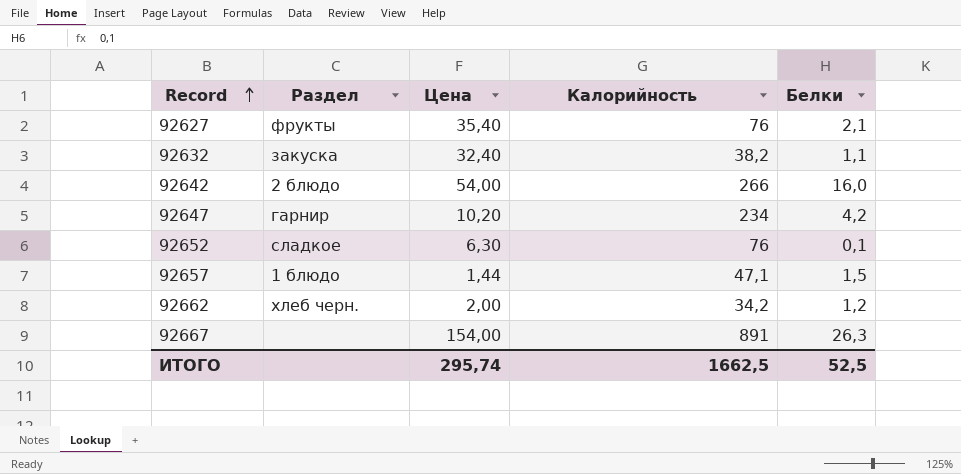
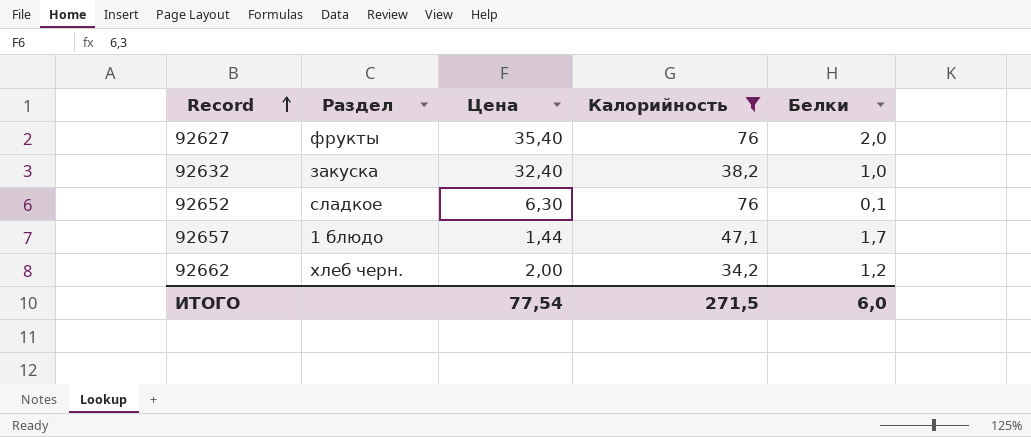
filter: none -> Калорийность <= 76
92627 | Белки: 2,1 -> 2,0
92632 | Белки: 1,1 -> 1,0
92657 | Белки: 1,5 -> 1,7
ИТОГО | Цена: 295,74 -> 77,54
ИТОГО | Калорийность: 1662,5 -> 271,5
ИТОГО | Белки: 52,5 -> 6,0

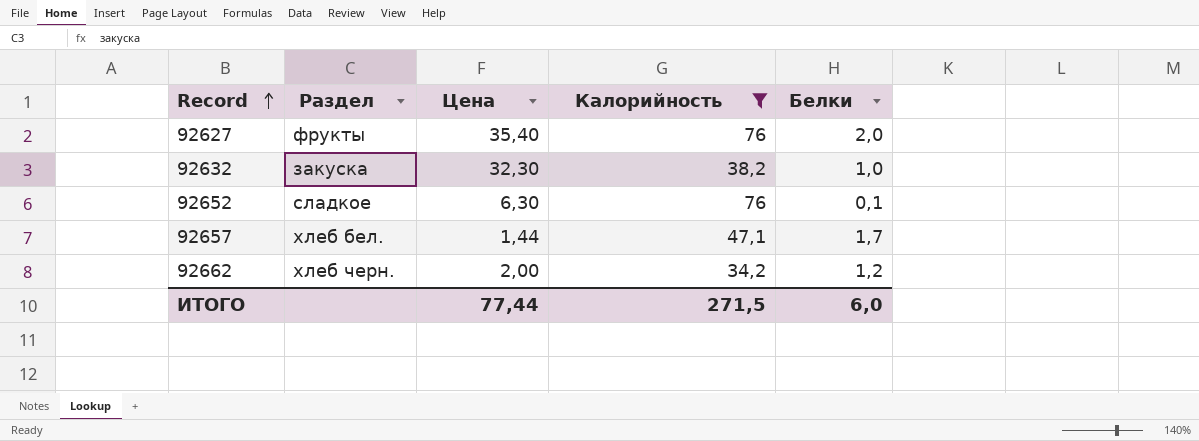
92632 | Цена: 32,40 -> 32,30
92657 | Раздел: 1 блюдо -> хлеб бел.
ИТОГО | Цена: 77,54 -> 77,44

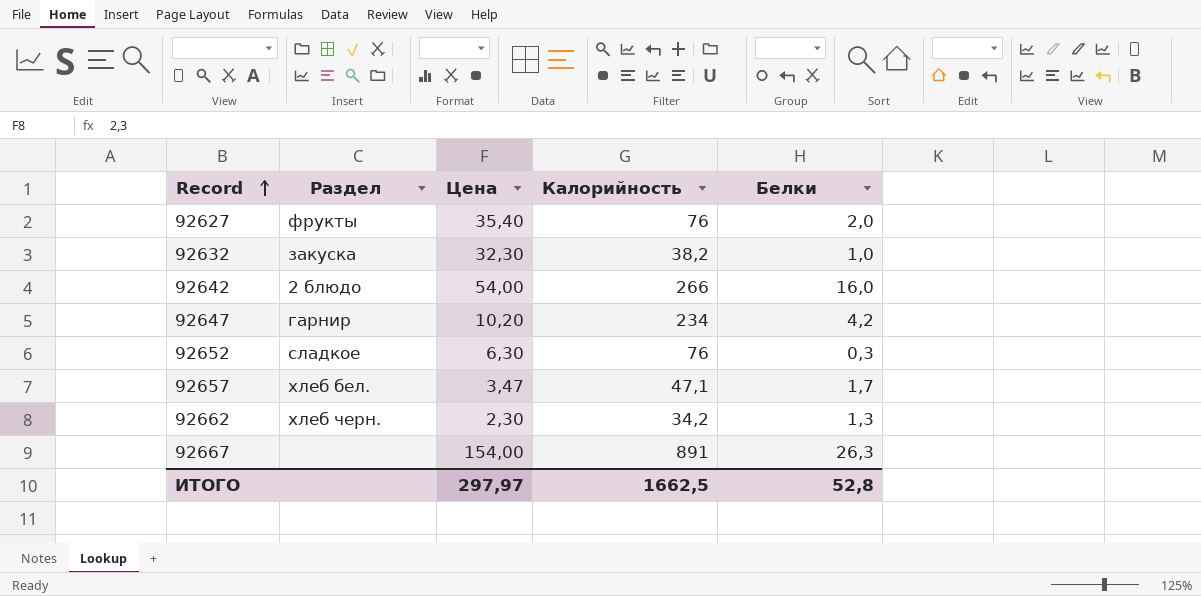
filter: Калорийность <= 76 -> none
92652 | Белки: 0,1 -> 0,3
92657 | Цена: 1,44 -> 3,47
92662 | Цена: 2,00 -> 2,30
92662 | Белки: 1,2 -> 1,3
ИТОГО | Цена: 77,44 -> 297,97
ИТОГО | Калорийность: 271,5 -> 1662,5
ИТОГО | Белки: 6,0 -> 52,8

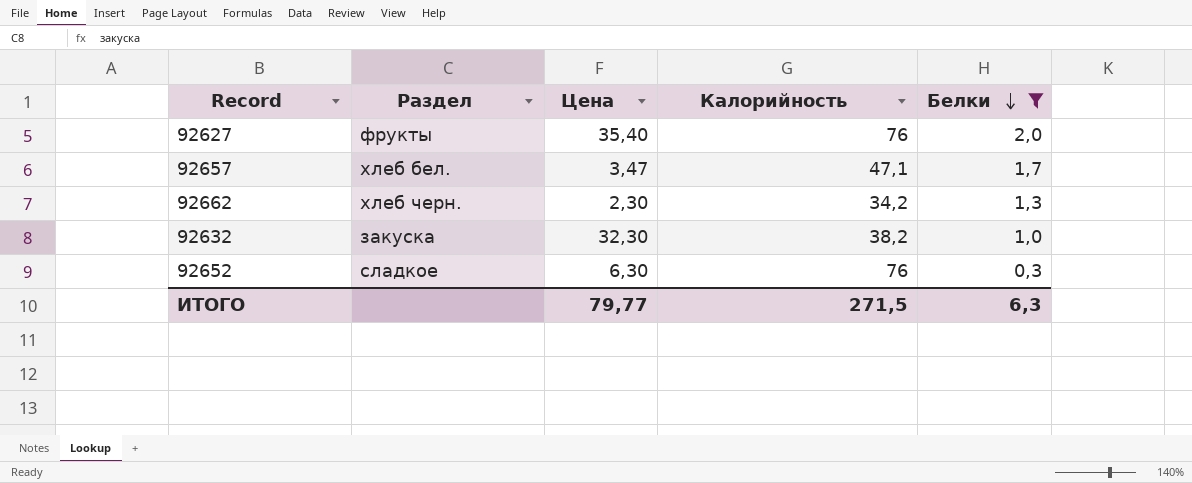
filter: none -> Белки <= 2,0
row order: Record ascending -> Белки descending
ИТОГО | Цена: 297,97 -> 79,77
ИТОГО | Калорийность: 1662,5 -> 271,5
ИТОГО | Белки: 52,8 -> 6,3

